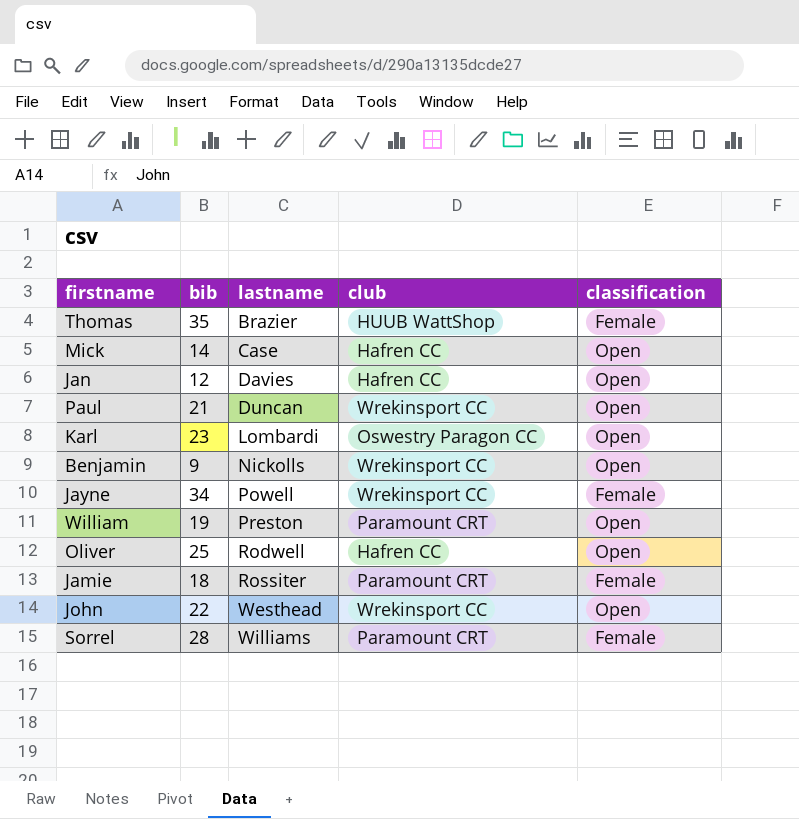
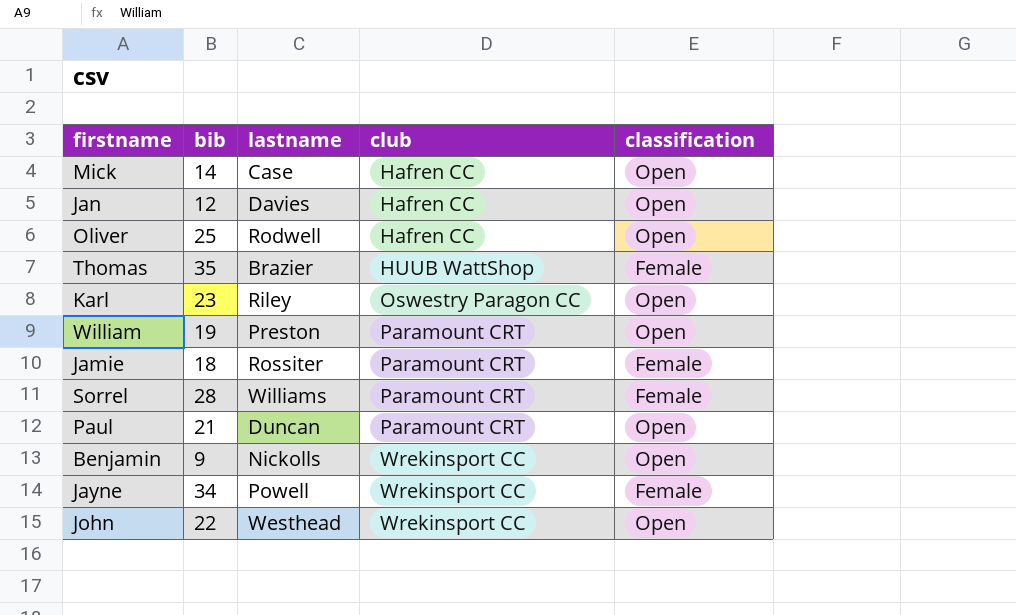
row order: lastname ascending -> club ascending
Karl | lastname: Lombardi -> Riley
Paul | club: Wrekinsport CC -> Paramount CRT

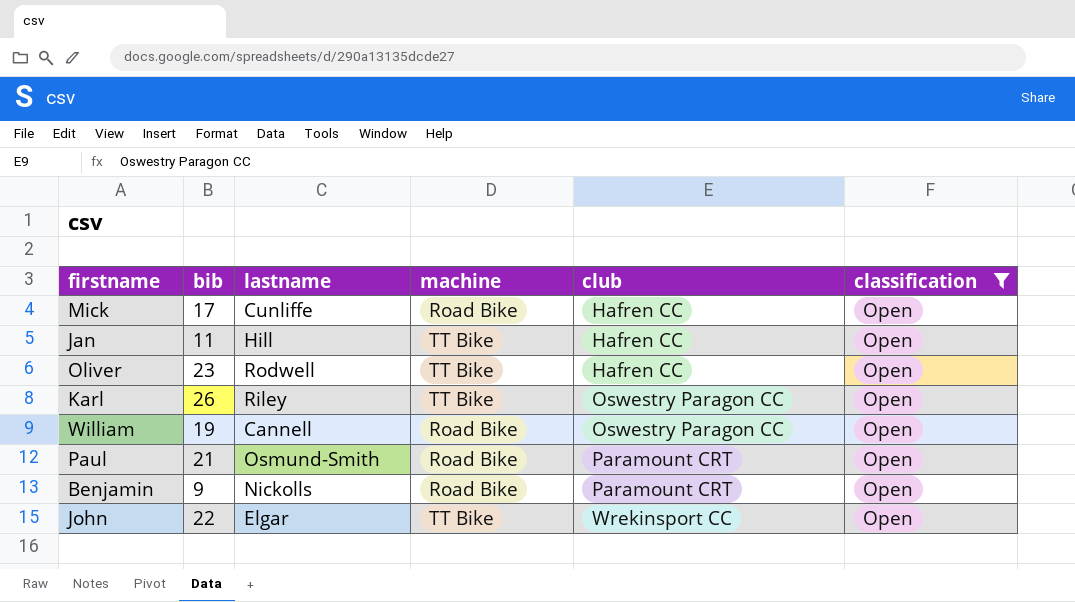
filter: none -> classification = Open
column machine | position: none -> 4
Mick | bib: 14 -> 17
Mick | lastname: Case -> Cunliffe
Jan | bib: 12 -> 11
Jan | lastname: Davies -> Hill
Oliver | bib: 25 -> 23
Karl | bib: 23 -> 26
William | lastname: Preston -> Cannell
William | club: Paramount CRT -> Oswestry Paragon CC
Paul | lastname: Duncan -> Osmund-Smith
Benjamin | club: Wrekinsport CC -> Paramount CRT
John | lastname: Westhead -> Elgar

